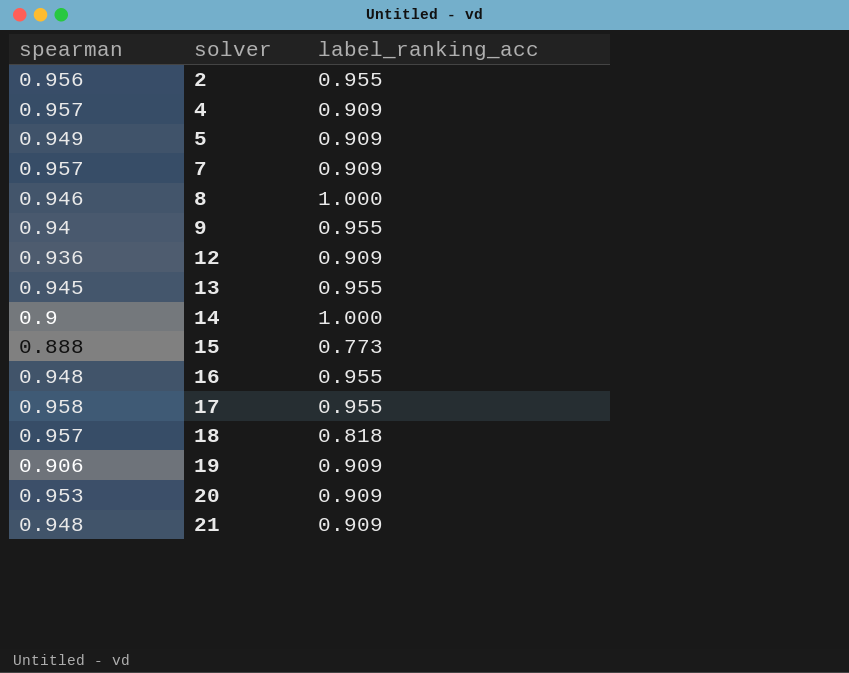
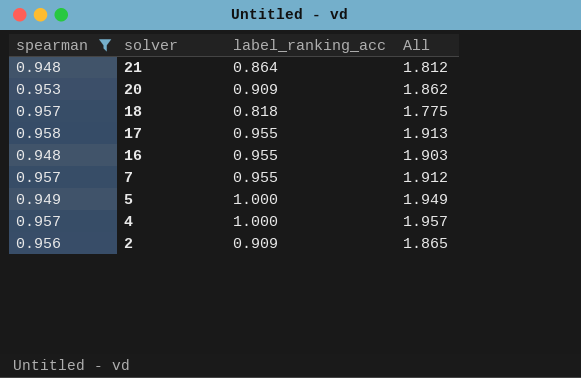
filter: none -> spearman >= 0.948
row order: solver ascending -> solver descending
column All | formula: none -> [spearman] + [label_ranking_acc]
21 | label_ranking_acc: 0.909 -> 0.864
7 | label_ranking_acc: 0.909 -> 0.955
5 | label_ranking_acc: 0.909 -> 1.000
4 | label_ranking_acc: 0.909 -> 1.000
2 | label_ranking_acc: 0.955 -> 0.909

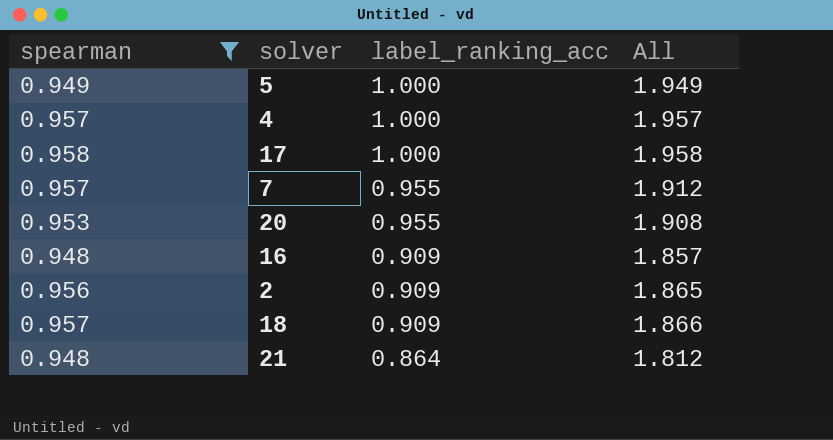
row order: solver descending -> label_ranking_acc descending
17 | label_ranking_acc: 0.955 -> 1.000
17 | All: 1.913 -> 1.958
20 | label_ranking_acc: 0.909 -> 0.955
20 | All: 1.862 -> 1.908
16 | label_ranking_acc: 0.955 -> 0.909
16 | All: 1.903 -> 1.857
18 | label_ranking_acc: 0.818 -> 0.909
18 | All: 1.775 -> 1.866

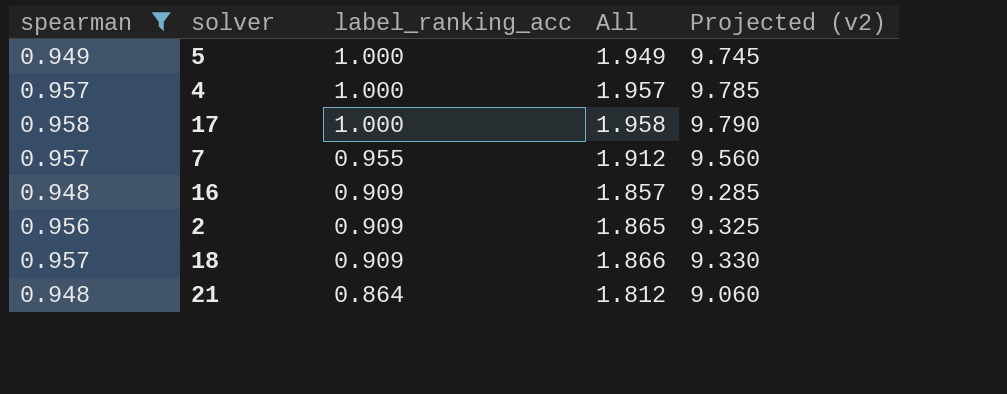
column Projected (v2) | formula: none -> [All] * 5
row 20: 0.953 | 0.955 | 1.908 -> none

